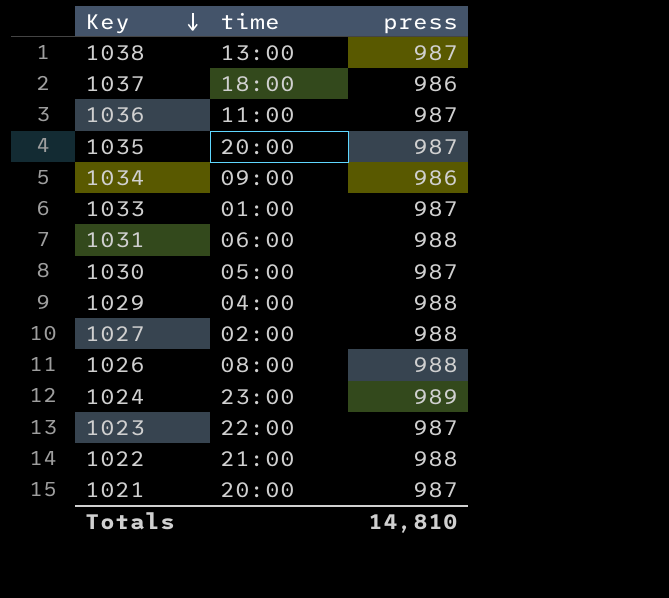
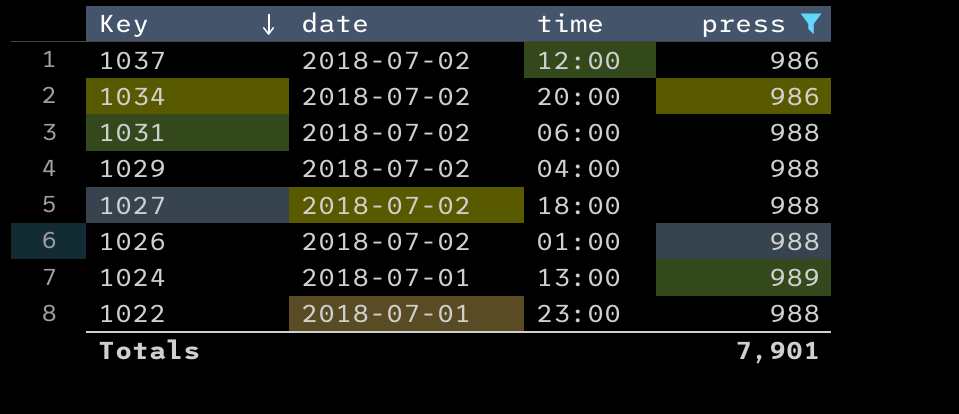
filter: none -> press != 987
column date | position: none -> 2
1037 | time: 18:00 -> 12:00
1034 | time: 09:00 -> 20:00
1027 | time: 02:00 -> 18:00
1026 | time: 08:00 -> 01:00
1024 | time: 23:00 -> 13:00
1022 | time: 21:00 -> 23:00
Totals | press: 14,810 -> 7,901

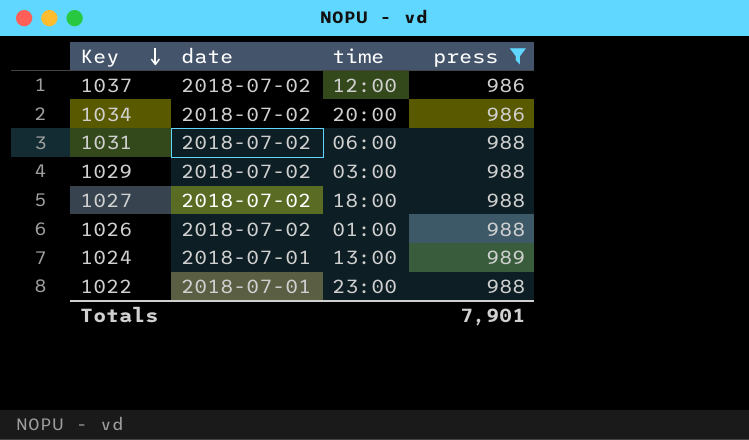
1029 | time: 04:00 -> 03:00

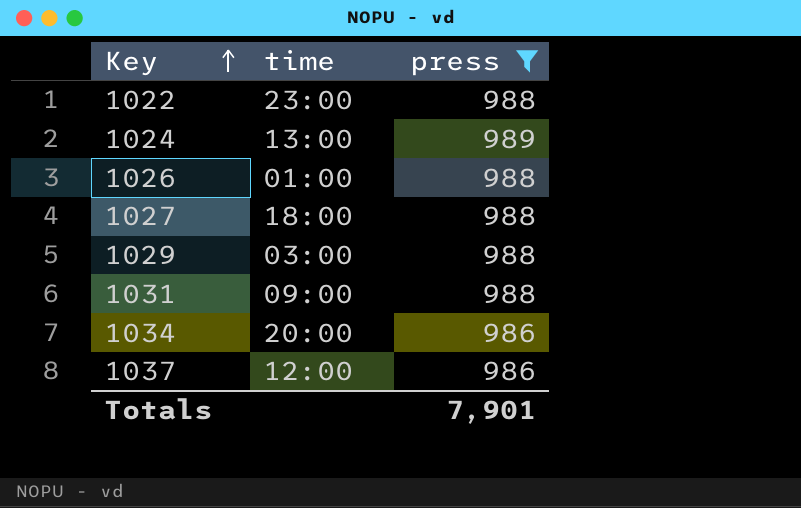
row order: Key descending -> Key ascending
column date | position: 2 -> none
1031 | time: 06:00 -> 09:00

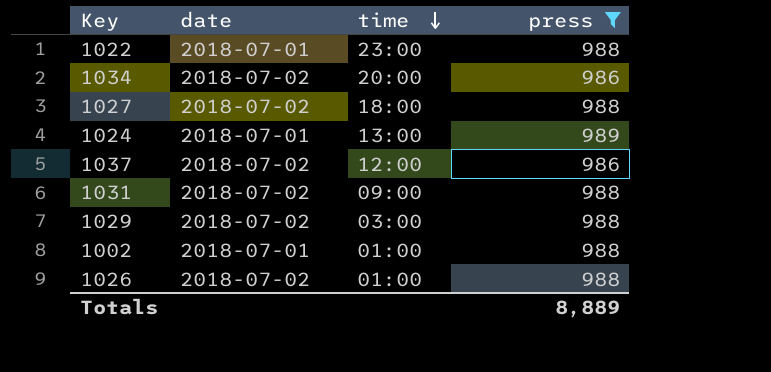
row order: Key ascending -> time descending
column date | position: none -> 2
row 1002: none -> 2018-07-01 | 01:00 | 988
Totals | press: 7,901 -> 8,889

